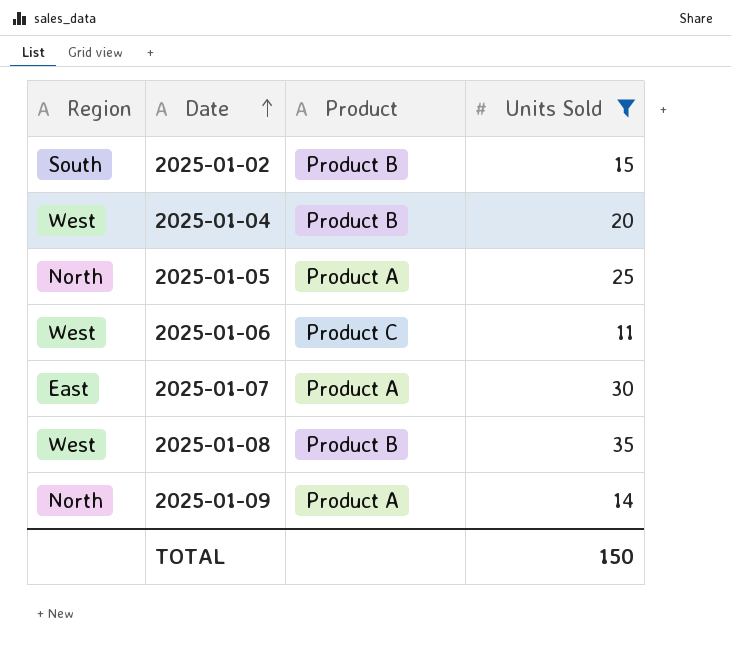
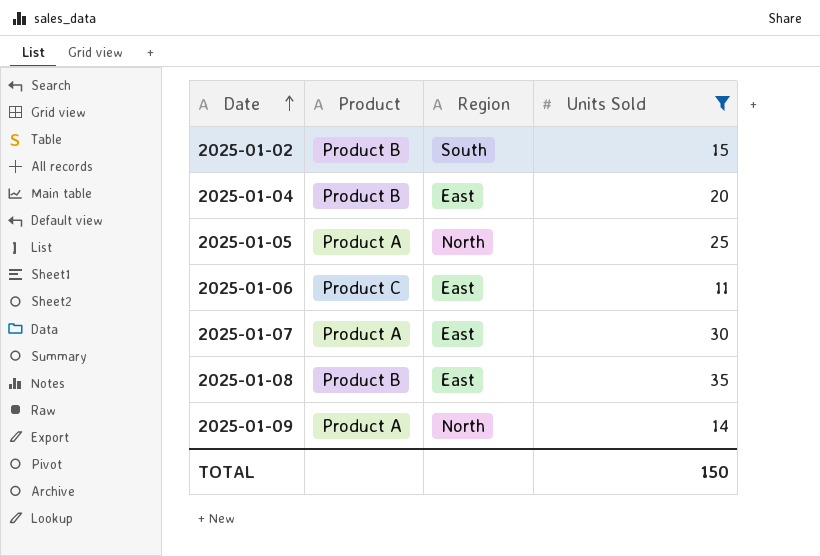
column Region | position: 1 -> 3
2025-01-04 | Region: West -> East
2025-01-06 | Region: West -> East
2025-01-08 | Region: West -> East

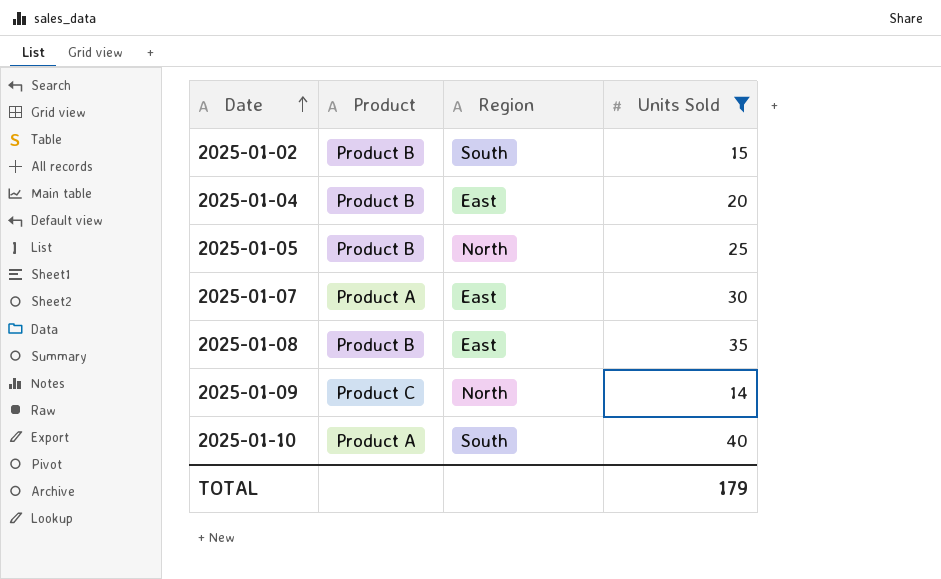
row 2025-01-06: Product C | East | 11 -> none
2025-01-05 | Product: Product A -> Product B
2025-01-09 | Product: Product A -> Product C
row 2025-01-10: none -> Product A | South | 40
TOTAL | Units Sold: 150 -> 179

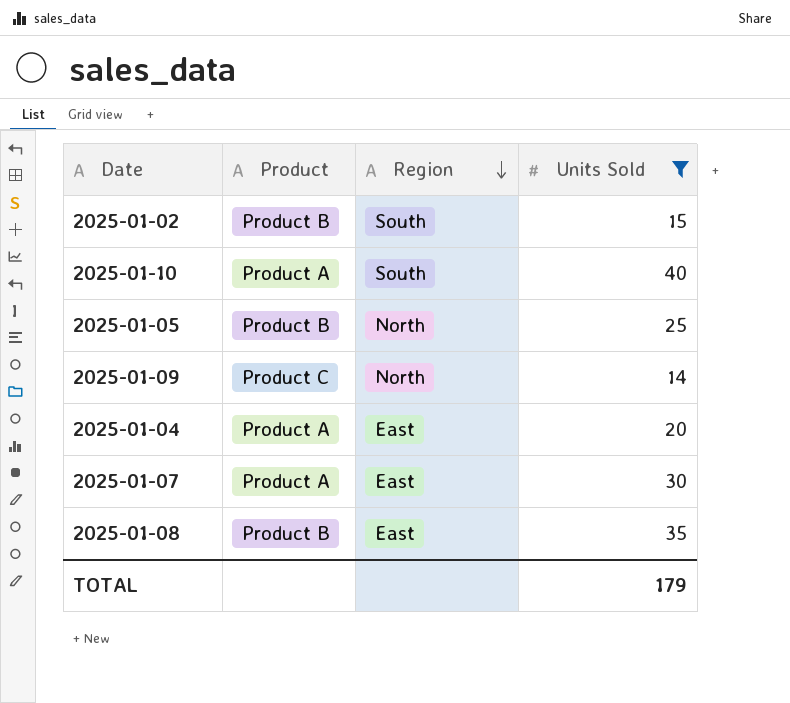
row order: Date ascending -> Region descending
2025-01-04 | Product: Product B -> Product A

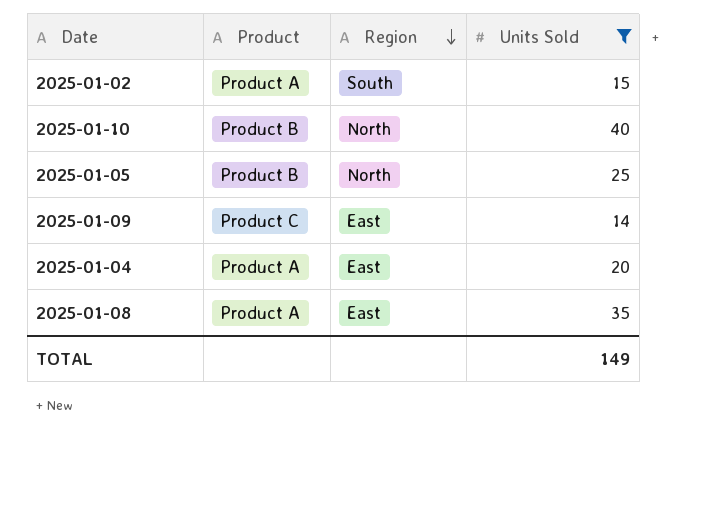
row 2025-01-07: Product A | East | 30 -> none
2025-01-02 | Product: Product B -> Product A
2025-01-10 | Product: Product A -> Product B
2025-01-10 | Region: South -> North
2025-01-09 | Region: North -> East
2025-01-08 | Product: Product B -> Product A
TOTAL | Units Sold: 179 -> 149

